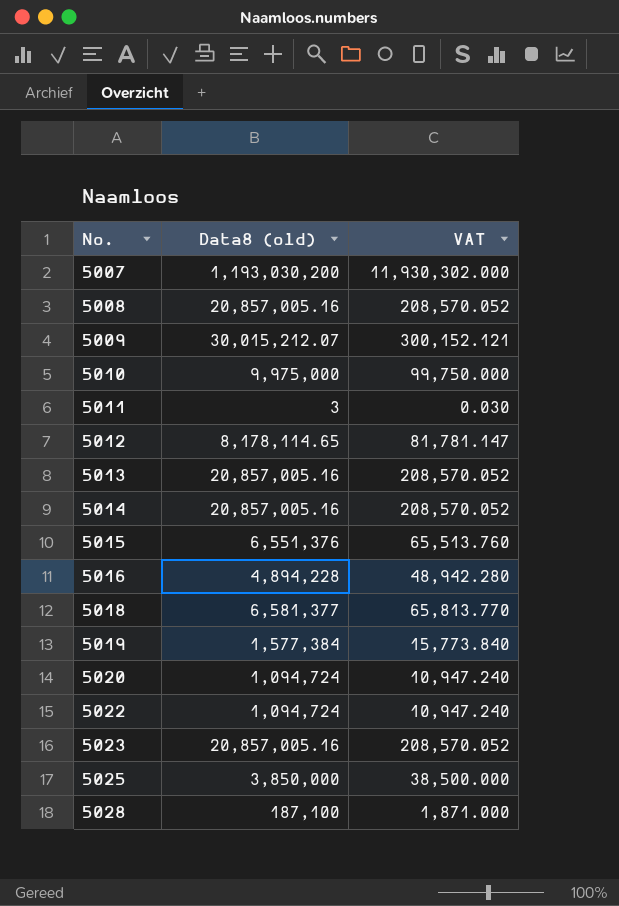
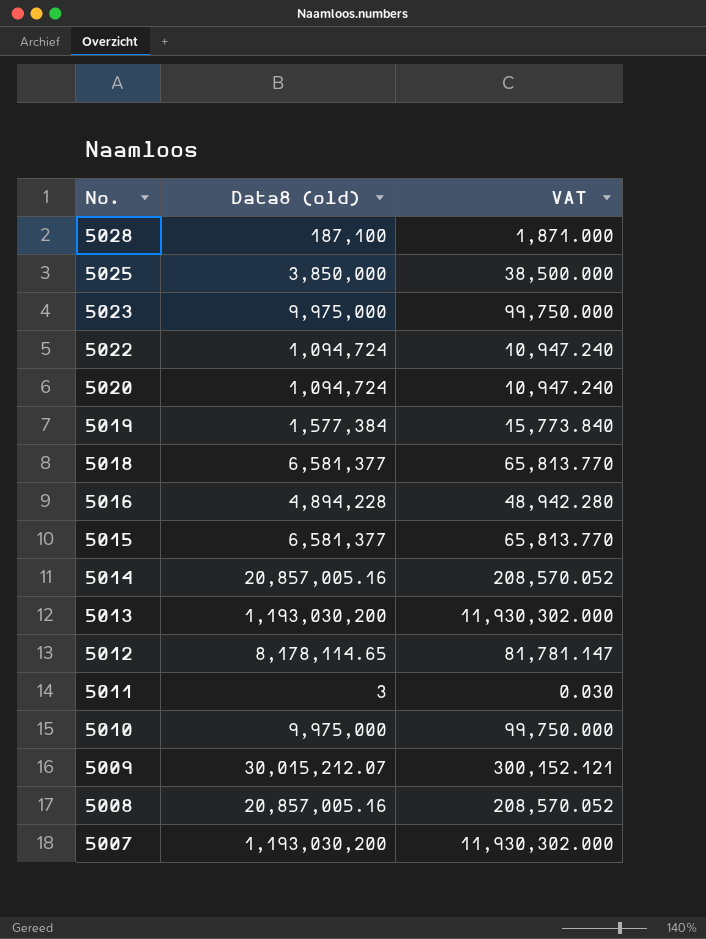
row order: No. ascending -> No. descending
5023 | Data8 (old): 20,857,005.16 -> 9,975,000
5023 | VAT: 208,570.052 -> 99,750.000
5015 | Data8 (old): 6,551,376 -> 6,581,377
5015 | VAT: 65,513.760 -> 65,813.770
5013 | Data8 (old): 20,857,005.16 -> 1,193,030,200
5013 | VAT: 208,570.052 -> 11,930,302.000

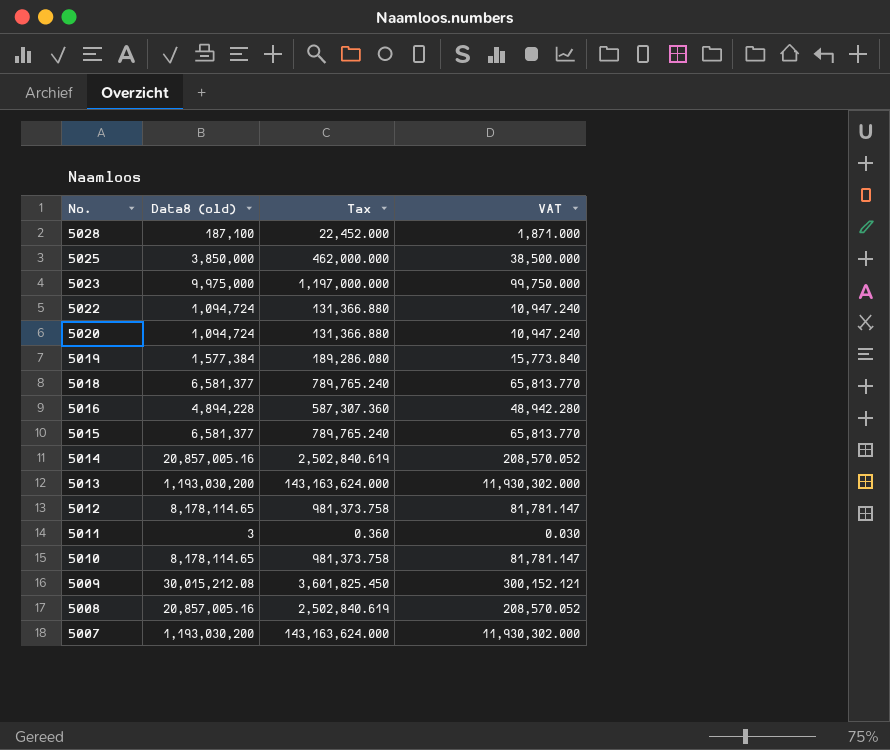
column Tax | formula: none -> [Data8 (old)] * 0.12
5010 | Data8 (old): 9,975,000 -> 8,178,114.65
5010 | VAT: 99,750.000 -> 81,781.147
5009 | Data8 (old): 30,015,212.07 -> 30,015,212.08

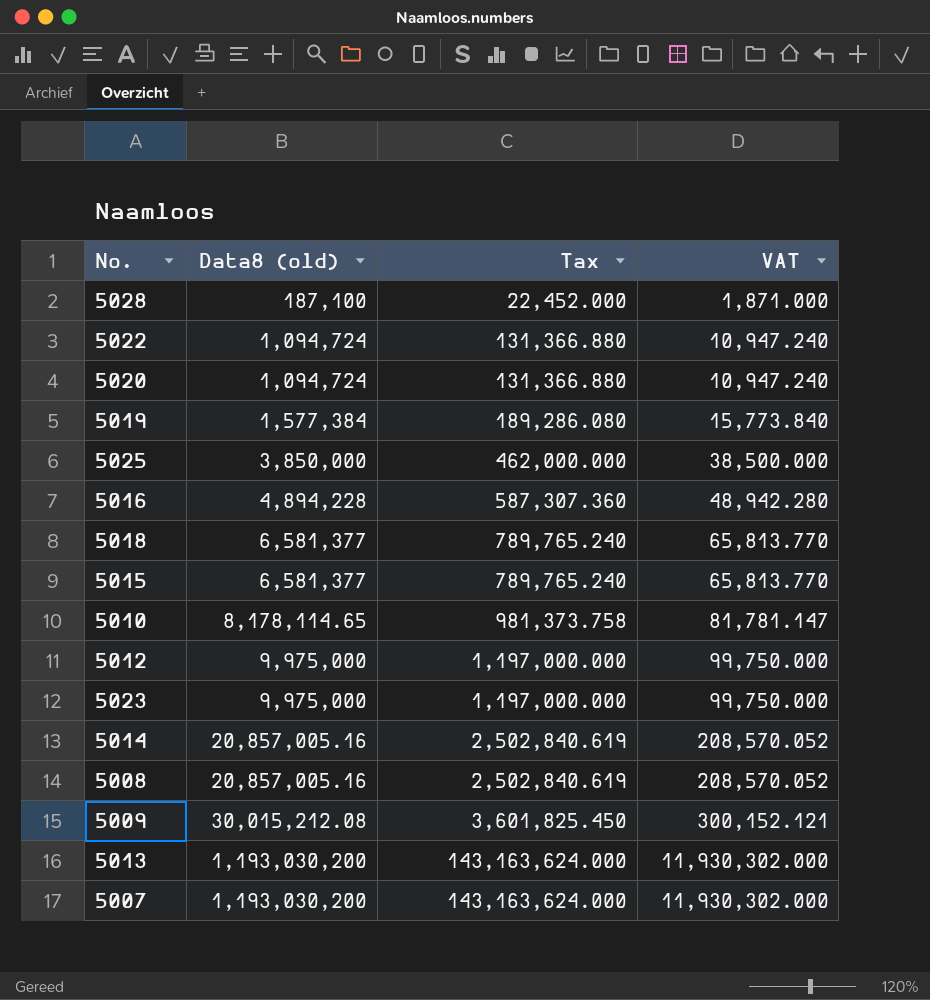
row order: No. descending -> Data8 (old) ascending
row 5011: 3 | 0.360 | 0.030 -> none
5012 | Data8 (old): 8,178,114.65 -> 9,975,000
5012 | Tax: 981,373.758 -> 1,197,000.000
5012 | VAT: 81,781.147 -> 99,750.000

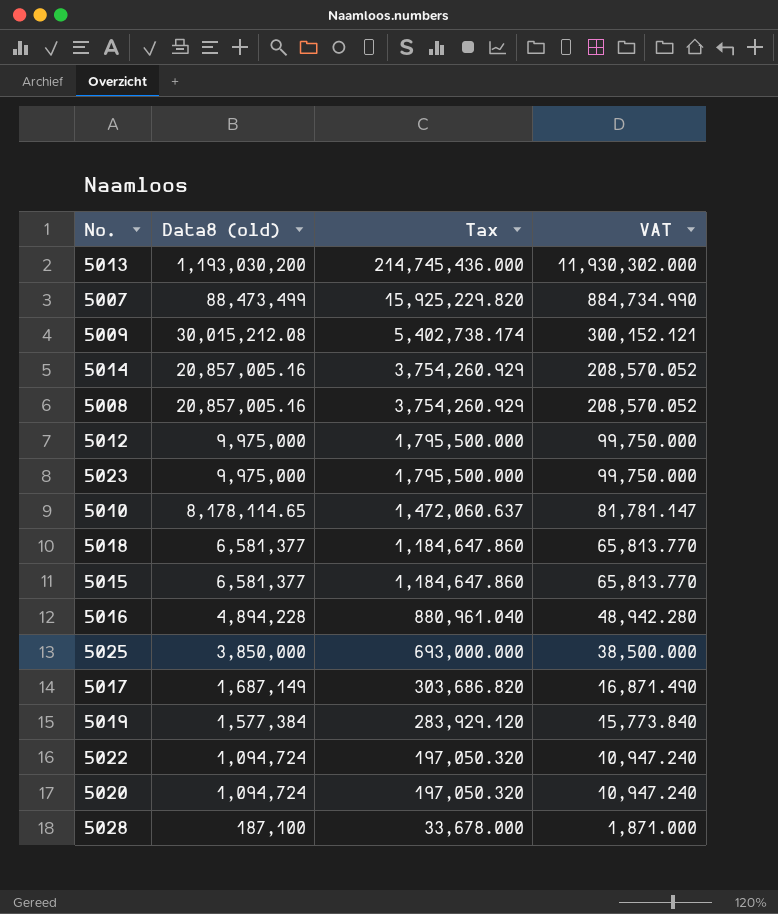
row order: Data8 (old) ascending -> Data8 (old) descending
column Tax | formula: [Data8 (old)] * 0.12 -> [Data8 (old)] * 0.18
5007 | Data8 (old): 1,193,030,200 -> 88,473,499
5007 | VAT: 11,930,302.000 -> 884,734.990
row 5017: none -> 1,687,149 | 303,686.820 | 16,871.490

